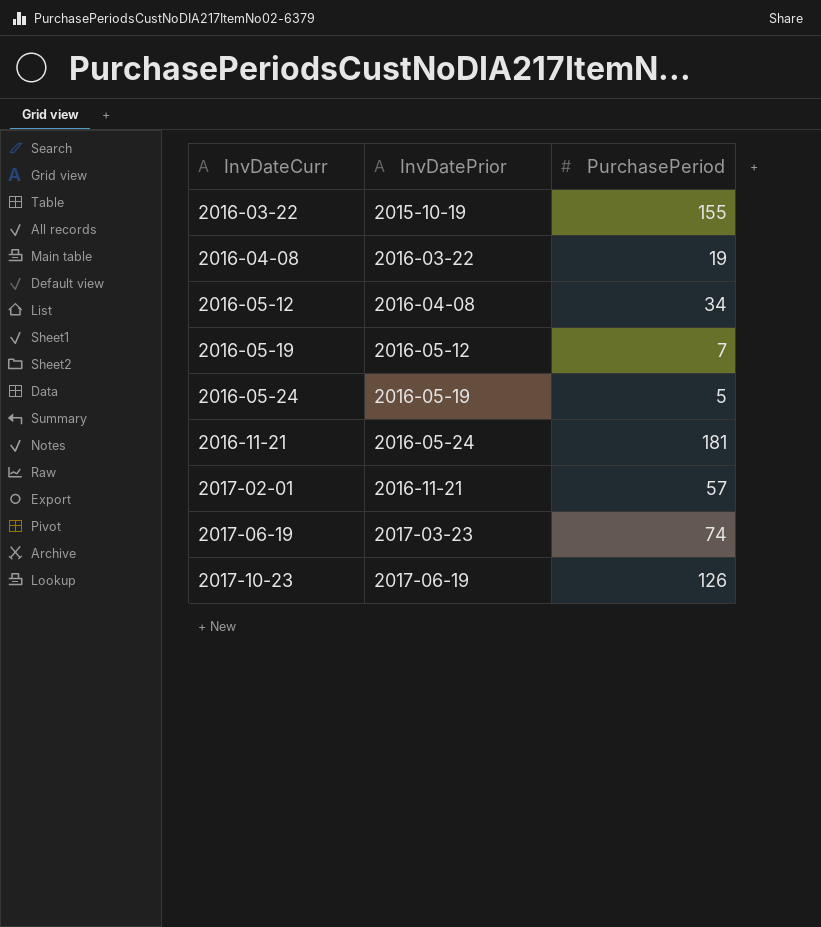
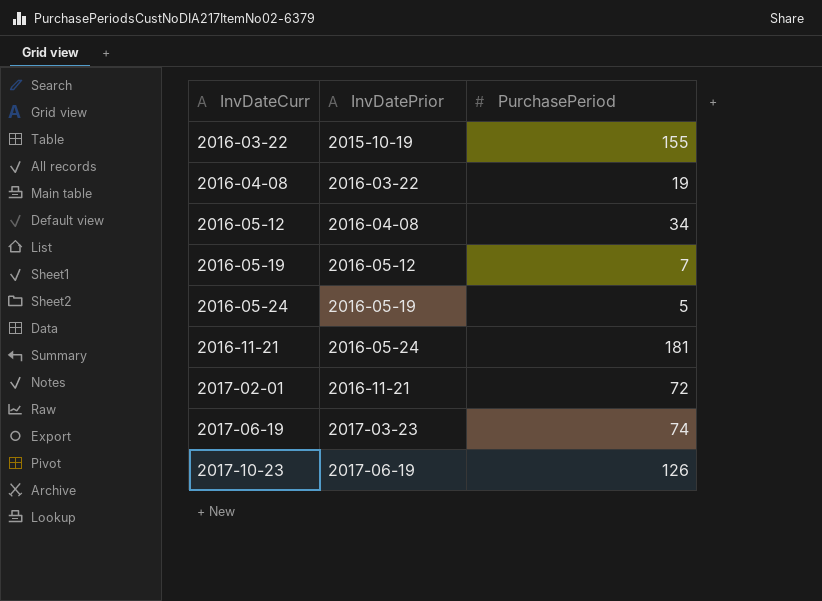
2017-02-01 | PurchasePeriod: 57 -> 72

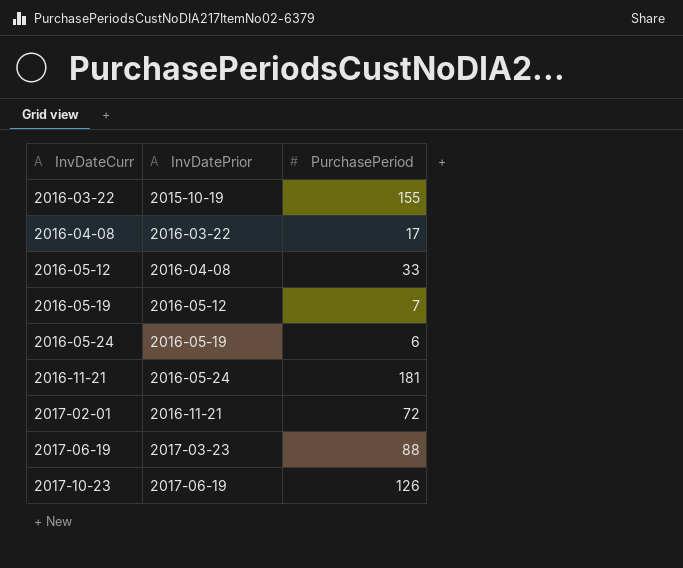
2016-04-08 | PurchasePeriod: 19 -> 17
2016-05-12 | PurchasePeriod: 34 -> 33
2016-05-24 | PurchasePeriod: 5 -> 6
2017-06-19 | PurchasePeriod: 74 -> 88

